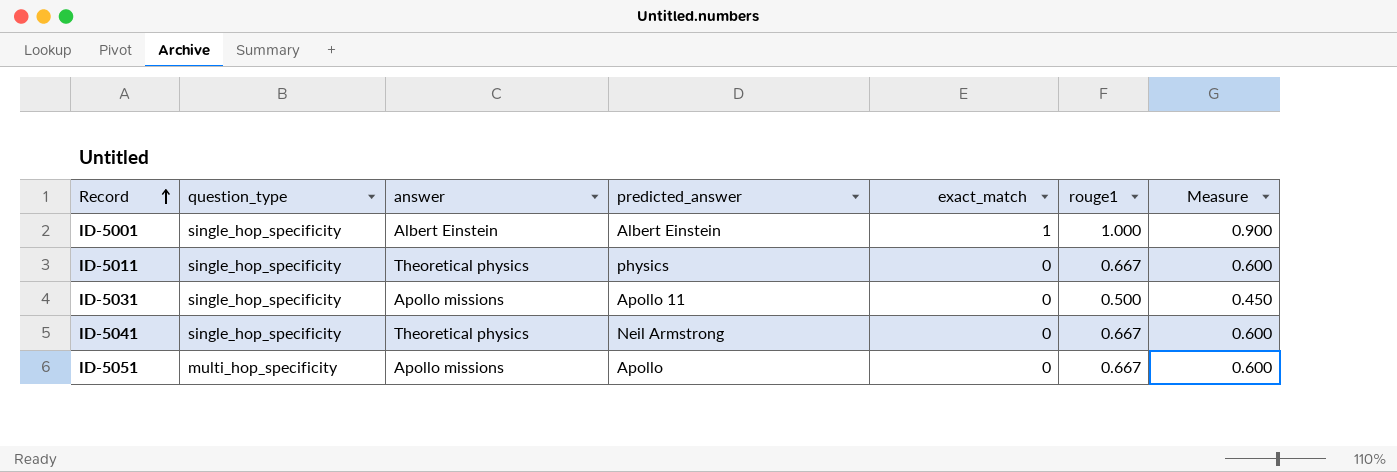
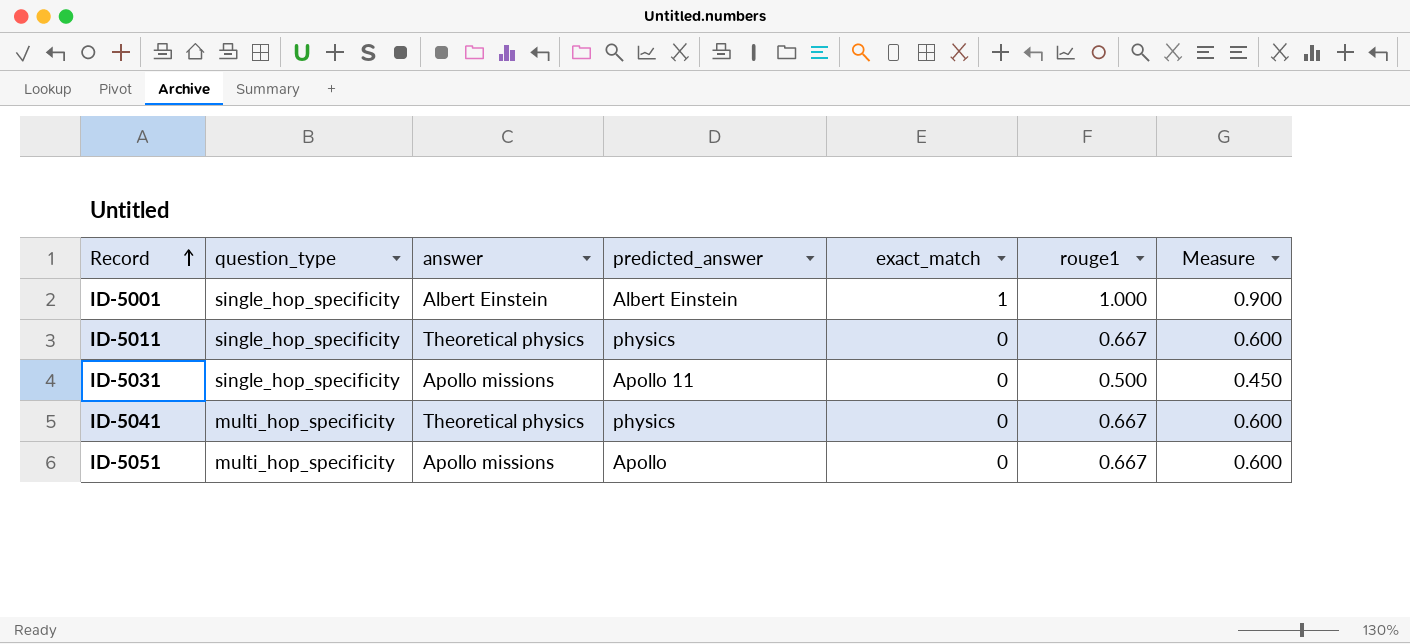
ID-5041 | question_type: single_hop_specificity -> multi_hop_specificity
ID-5041 | predicted_answer: Neil Armstrong -> physics

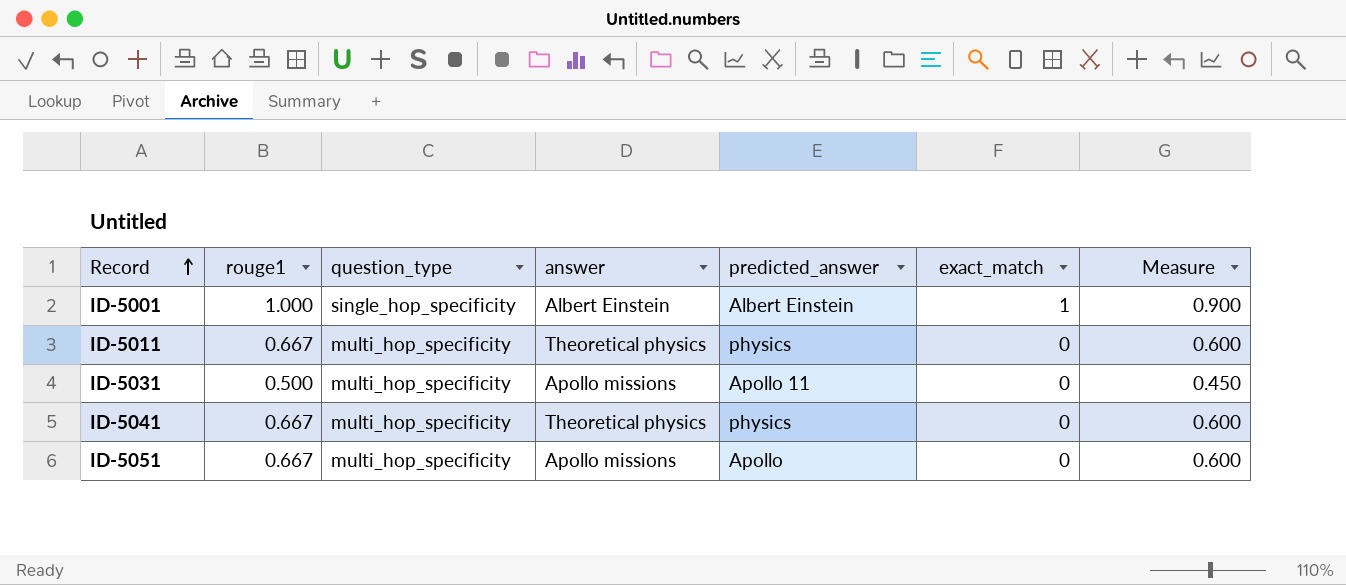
column rouge1 | position: 6 -> 2
ID-5011 | question_type: single_hop_specificity -> multi_hop_specificity
ID-5031 | question_type: single_hop_specificity -> multi_hop_specificity

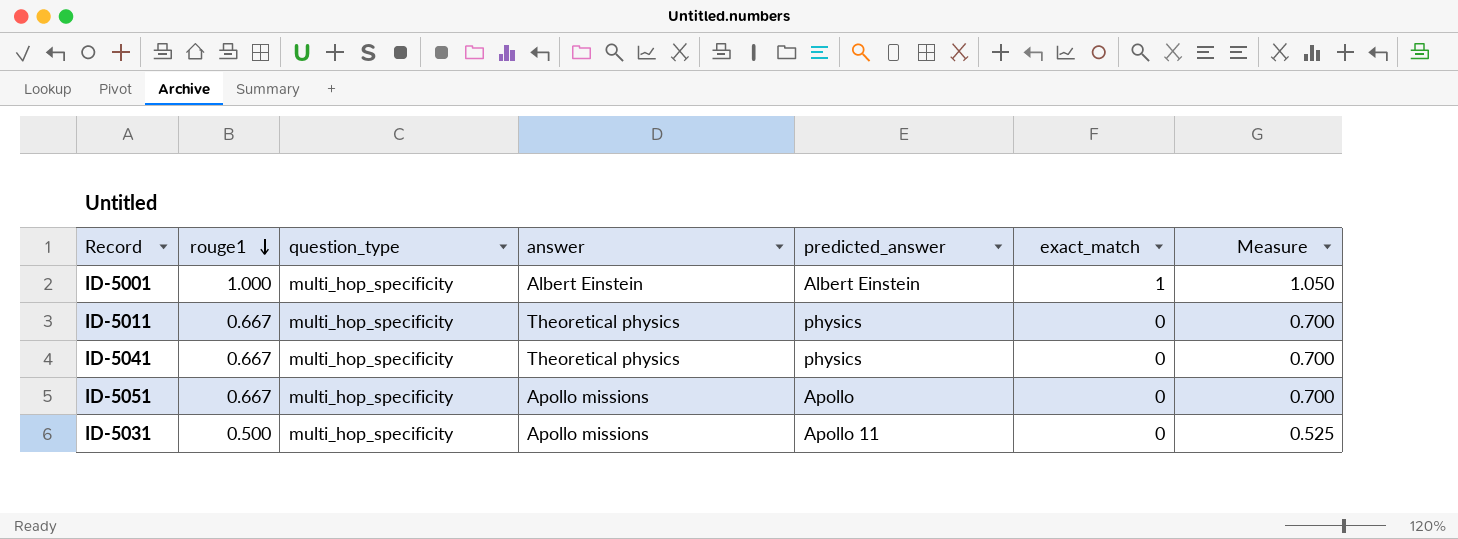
row order: Record ascending -> rouge1 descending
column Measure | formula: [rouge1] * 0.9 -> [rouge1] * 1.05
ID-5001 | question_type: single_hop_specificity -> multi_hop_specificity

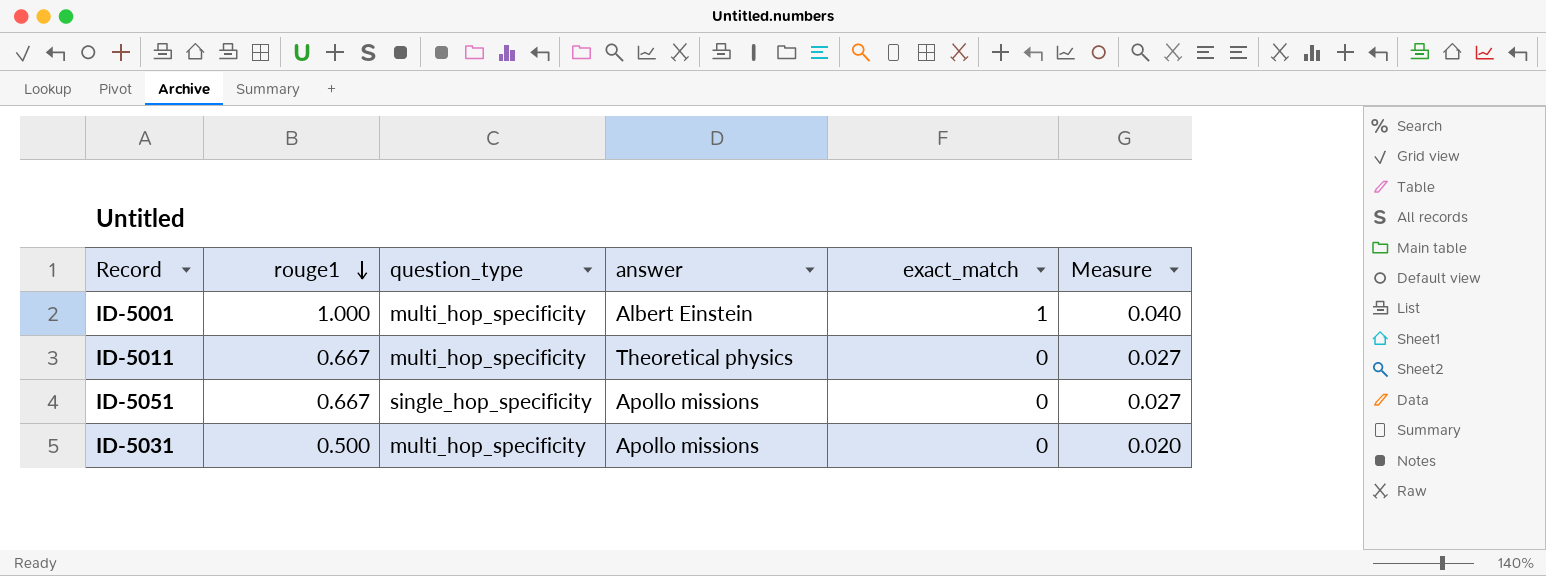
column predicted_answer | position: 5 -> none
column Measure | formula: [rouge1] * 1.05 -> [rouge1] * 0.04
row ID-5041: 0.667 | multi_hop_specificity | Theoretical physics | physics | 0 | 0.700 -> none
ID-5051 | question_type: multi_hop_specificity -> single_hop_specificity

